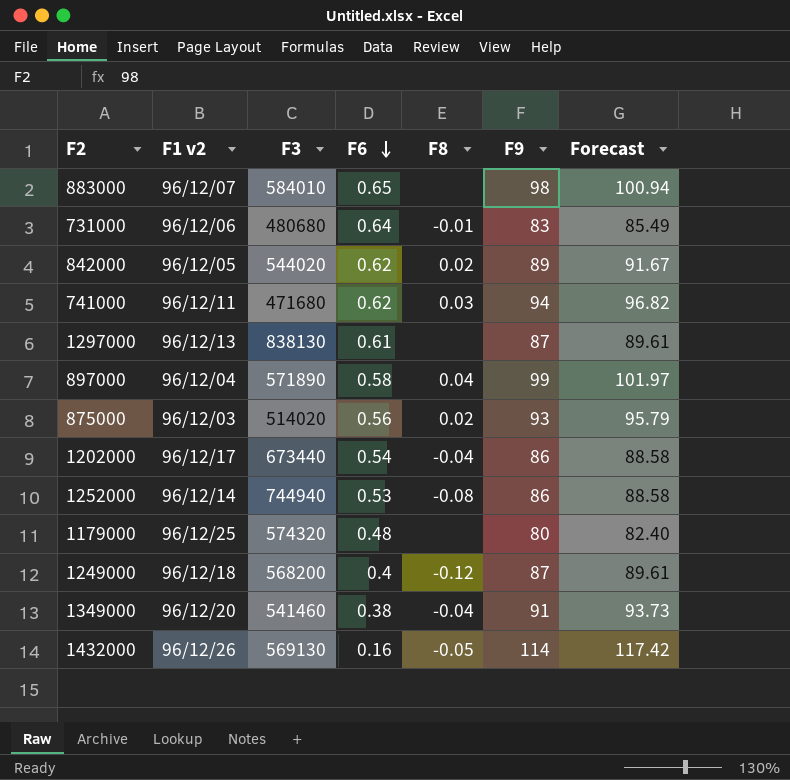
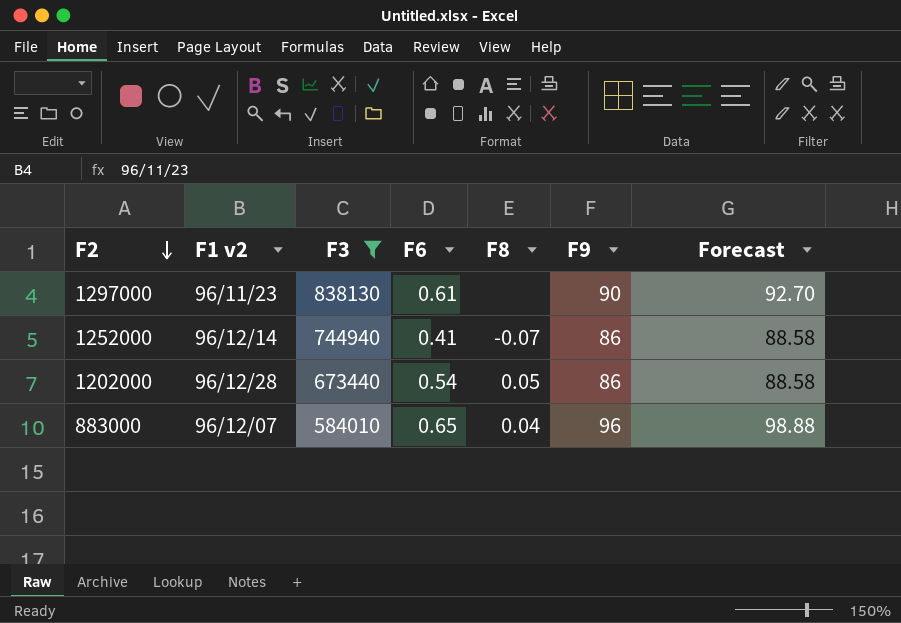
filter: none -> F3 >= 584010
row order: F6 descending -> F2 descending
1297000 | F1 v2: 96/12/13 -> 96/11/23
1297000 | F9: 87 -> 90
1297000 | Forecast: 89.61 -> 92.70
1252000 | F6: 0.53 -> 0.41
1252000 | F8: -0.08 -> -0.07
1202000 | F1 v2: 96/12/17 -> 96/12/28
1202000 | F8: -0.04 -> 0.05
883000 | F8: none -> 0.04
883000 | F9: 98 -> 96
883000 | Forecast: 100.94 -> 98.88

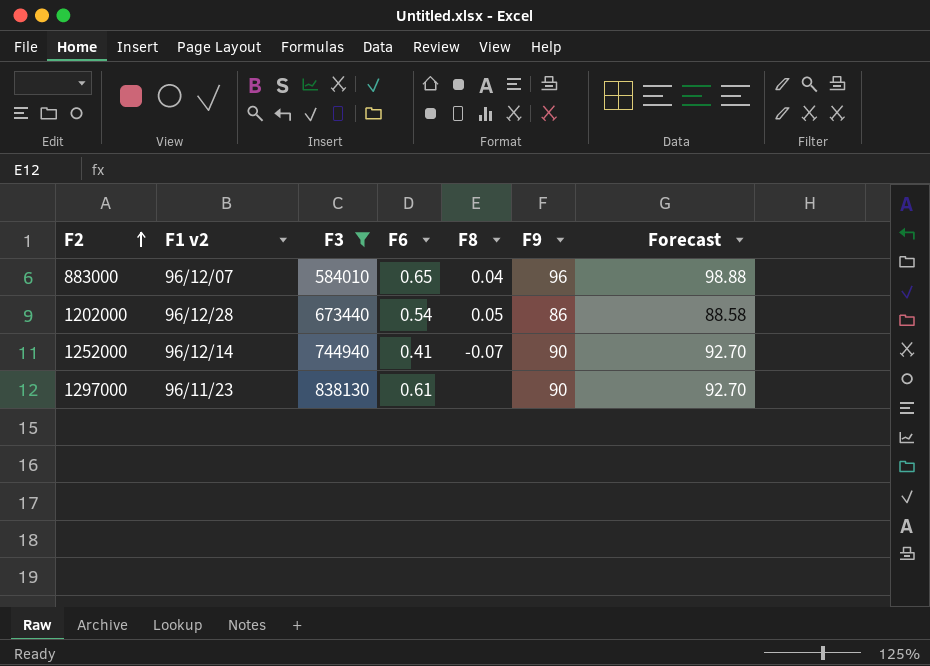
row order: F2 descending -> F2 ascending
1252000 | F9: 86 -> 90
1252000 | Forecast: 88.58 -> 92.70

